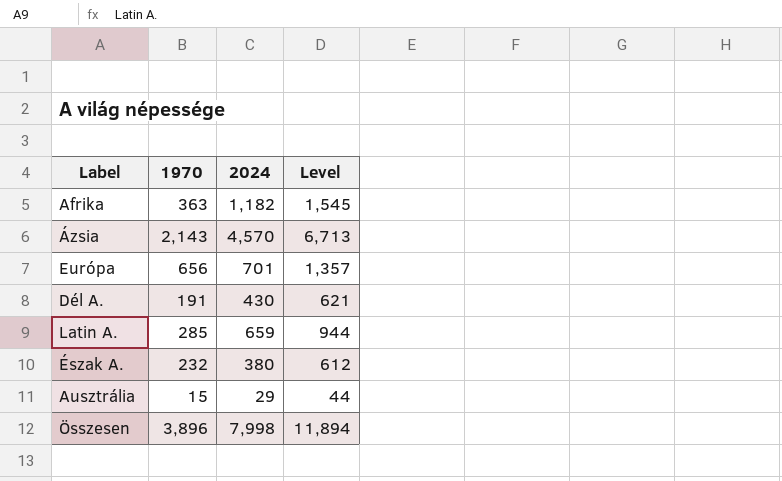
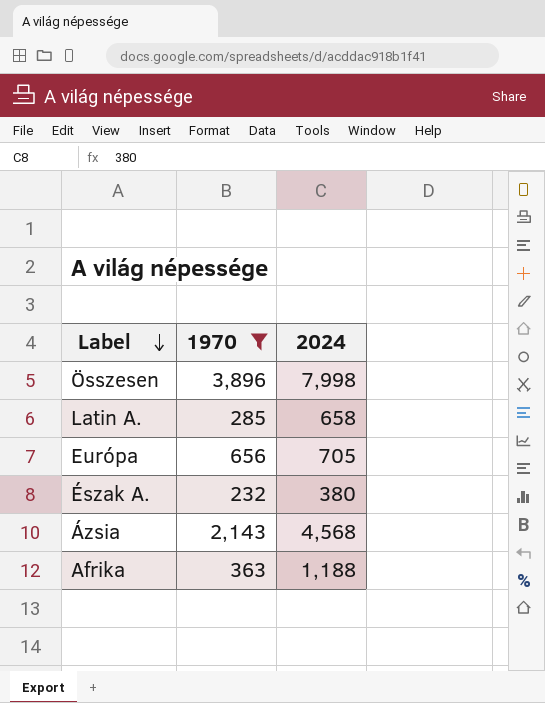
filter: none -> 1970 >= 232
row order: none -> Label descending
column Level | formula: [1970] + [2024] -> none
Latin A. | 2024: 659 -> 658
Európa | 2024: 701 -> 705
Ázsia | 2024: 4,570 -> 4,568
Afrika | 2024: 1,182 -> 1,188

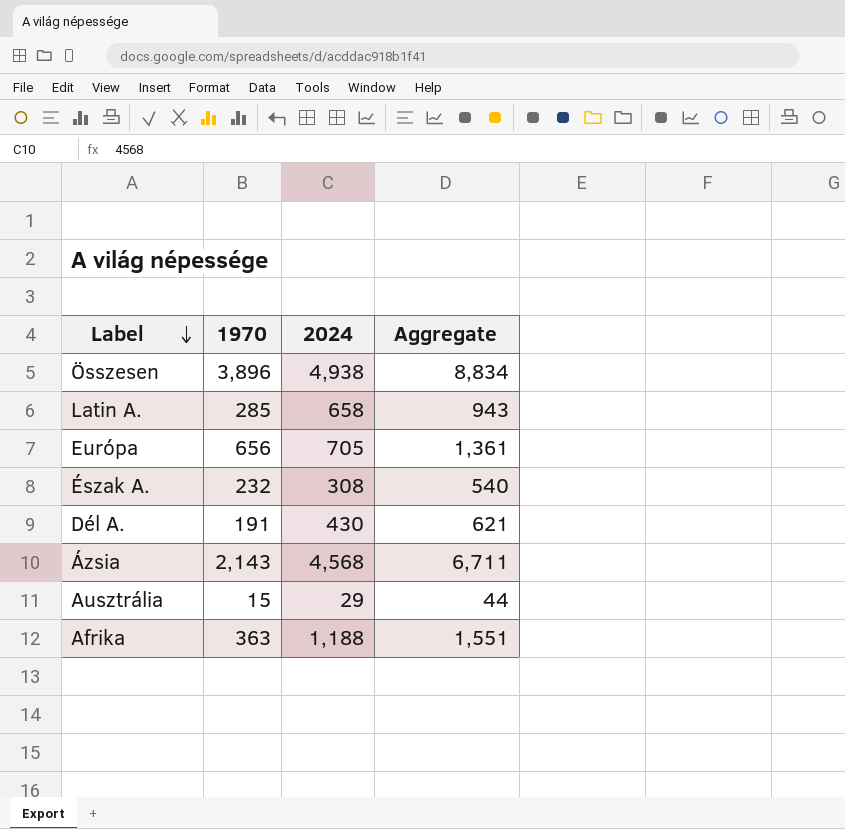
filter: 1970 >= 232 -> none
column Aggregate | formula: none -> [1970] + [2024]
Összesen | 2024: 7,998 -> 4,938
Észak A. | 2024: 380 -> 308

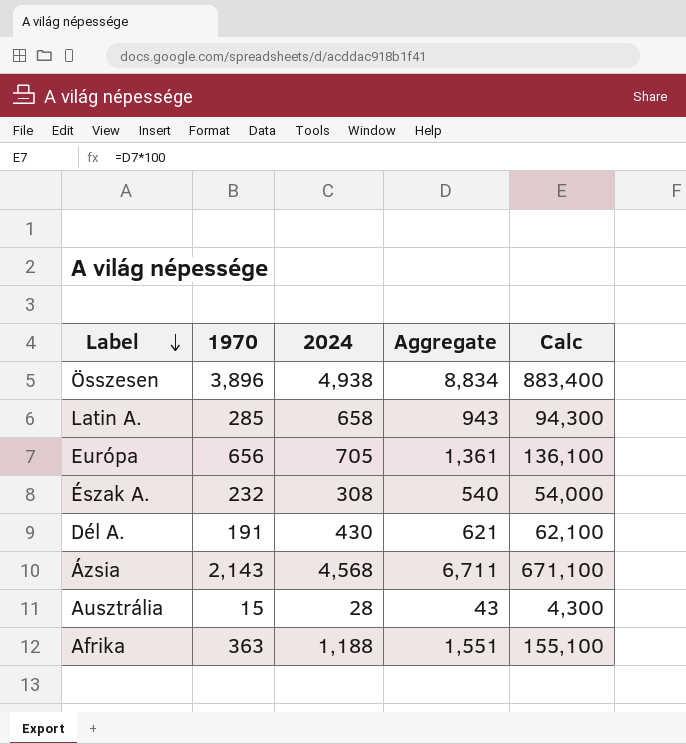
column Calc | formula: none -> [Aggregate] * 100
Ausztrália | 2024: 29 -> 28
Ausztrália | Aggregate: 44 -> 43

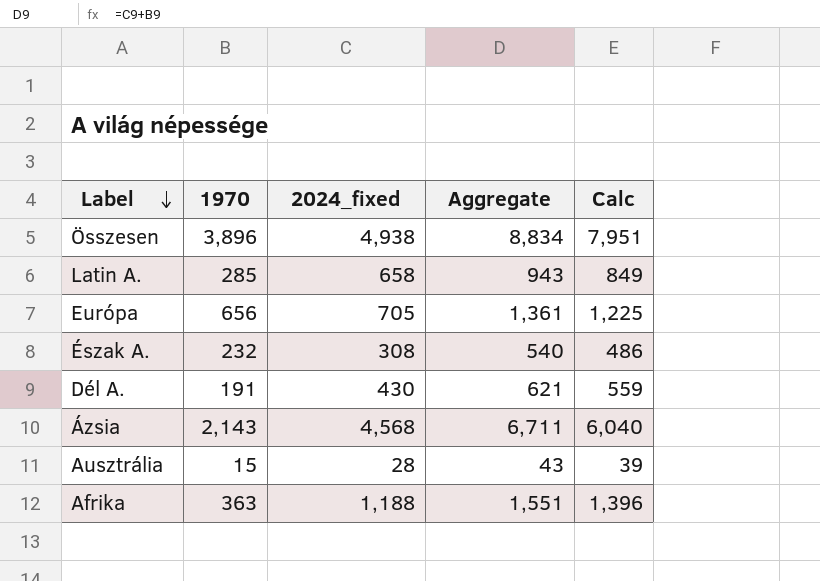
column name: 2024 -> 2024_fixed
column Calc | formula: [Aggregate] * 100 -> [Aggregate] * 0.9

